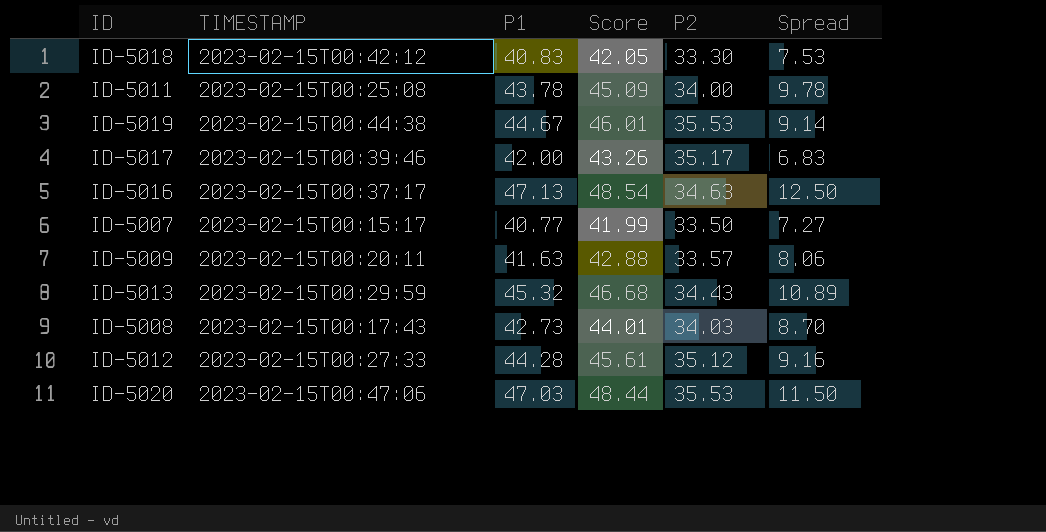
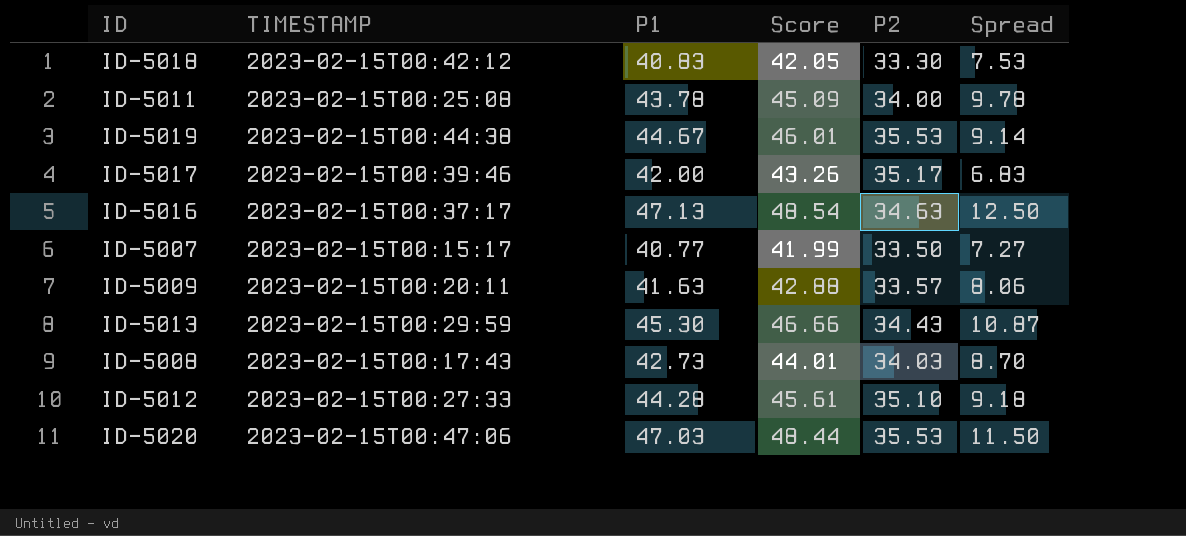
ID-5013 | P1: 45.32 -> 45.30
ID-5013 | Score: 46.68 -> 46.66
ID-5013 | Spread: 10.89 -> 10.87
ID-5012 | P2: 35.12 -> 35.10
ID-5012 | Spread: 9.16 -> 9.18

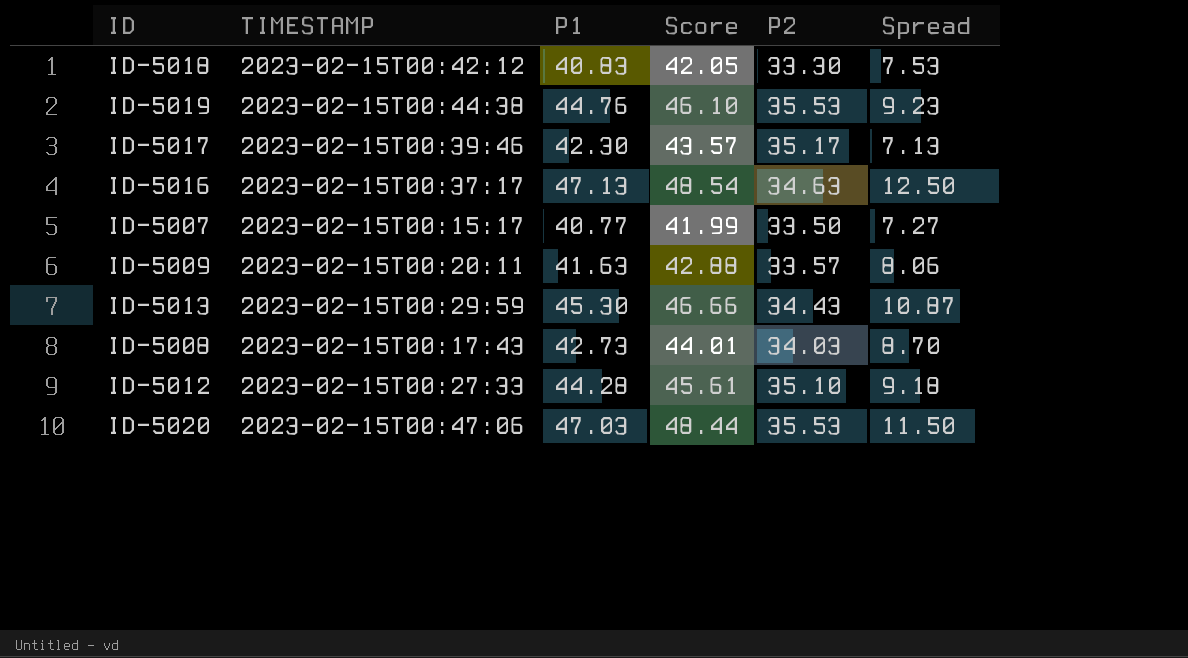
row ID-5011: 2023-02-15T00:25:08 | 43.78 | 45.09 | 34.00 | 9.78 -> none
ID-5019 | P1: 44.67 -> 44.76
ID-5019 | Score: 46.01 -> 46.10
ID-5019 | Spread: 9.14 -> 9.23
ID-5017 | P1: 42.00 -> 42.30
ID-5017 | Score: 43.26 -> 43.57
ID-5017 | Spread: 6.83 -> 7.13

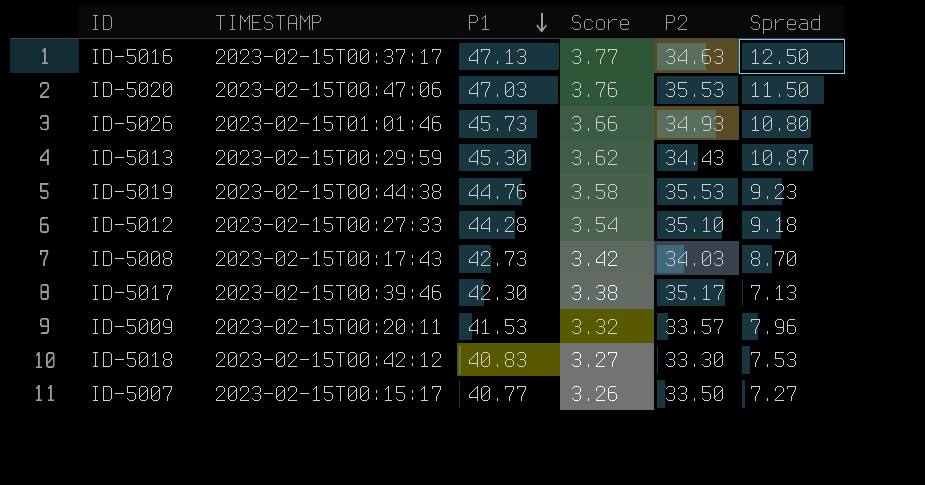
row order: none -> P1 descending
column Score | formula: [P1] * 1.03 -> [P1] * 0.08
row ID-5026: none -> 2023-02-15T01:01:46 | 45.73 | 3.66 | 34.93 | 10.80
ID-5009 | P1: 41.63 -> 41.53
ID-5009 | Spread: 8.06 -> 7.96

